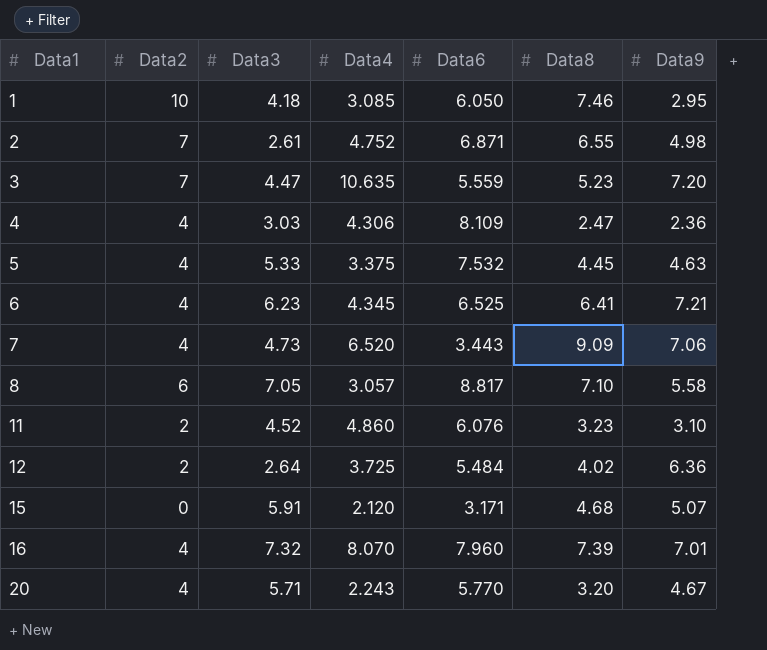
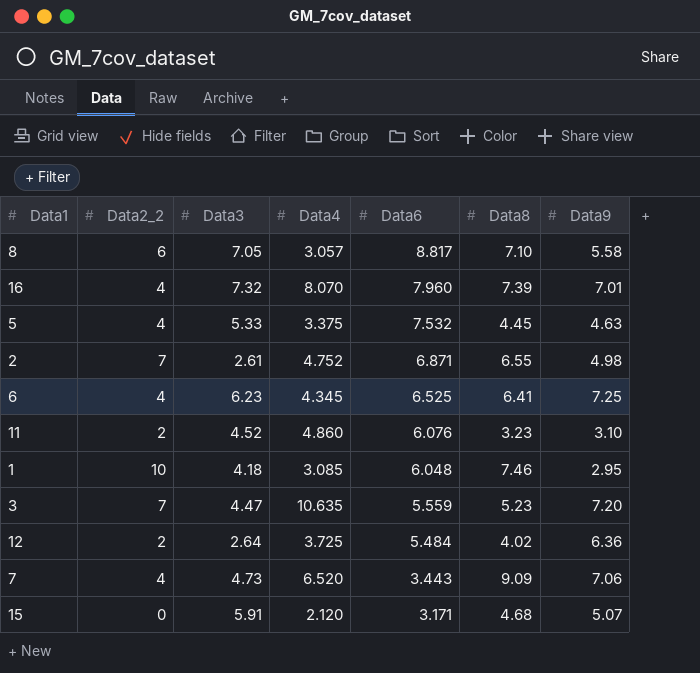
row order: Data1 ascending -> Data6 descending
column name: Data2 -> Data2_2
row 4: 4 | 3.03 | 4.306 | 8.109 | 2.47 | 2.36 -> none
row 20: 4 | 5.71 | 2.243 | 5.770 | 3.20 | 4.67 -> none
6 | Data9: 7.21 -> 7.25
1 | Data6: 6.050 -> 6.048

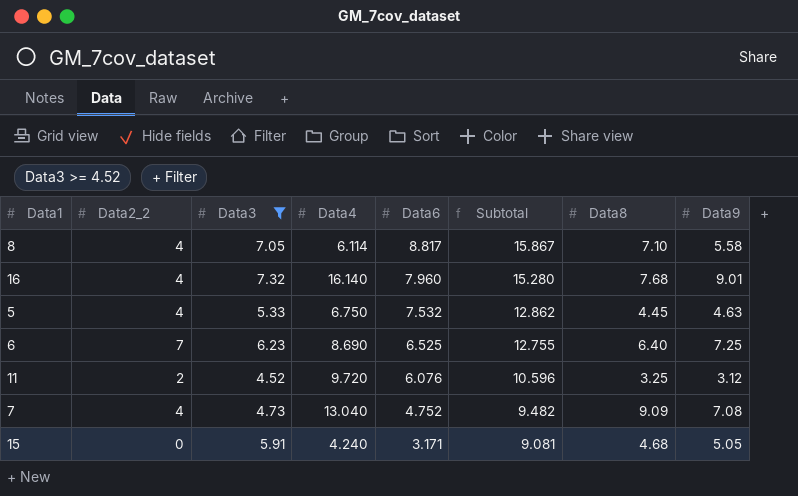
filter: none -> Data3 >= 4.52
column Subtotal | formula: none -> [Data3] + [Data6]
8 | Data2_2: 6 -> 4
8 | Data4: 3.057 -> 6.114
16 | Data4: 8.070 -> 16.140
16 | Data8: 7.39 -> 7.68
16 | Data9: 7.01 -> 9.01
5 | Data4: 3.375 -> 6.750
6 | Data2_2: 4 -> 7
6 | Data4: 4.345 -> 8.690
6 | Data8: 6.41 -> 6.40
11 | Data4: 4.860 -> 9.720
11 | Data8: 3.23 -> 3.25
11 | Data9: 3.10 -> 3.12
7 | Data4: 6.520 -> 13.040
7 | Data6: 3.443 -> 4.752
7 | Data9: 7.06 -> 7.08
15 | Data4: 2.120 -> 4.240
15 | Data9: 5.07 -> 5.05

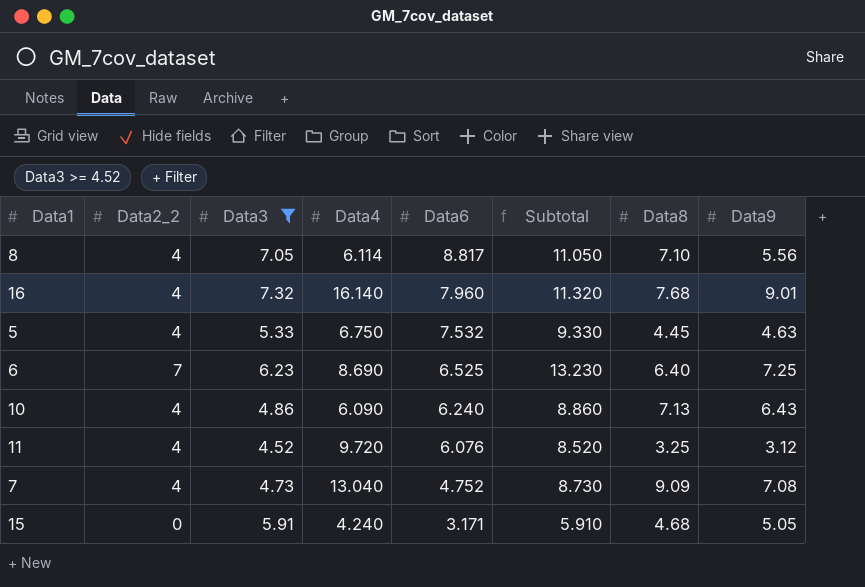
column Subtotal | formula: [Data3] + [Data6] -> [Data2_2] + [Data3]
8 | Data9: 5.58 -> 5.56
row 10: none -> 4 | 4.86 | 6.090 | 6.240 | 8.860 | 7.13 | 6.43
11 | Data2_2: 2 -> 4

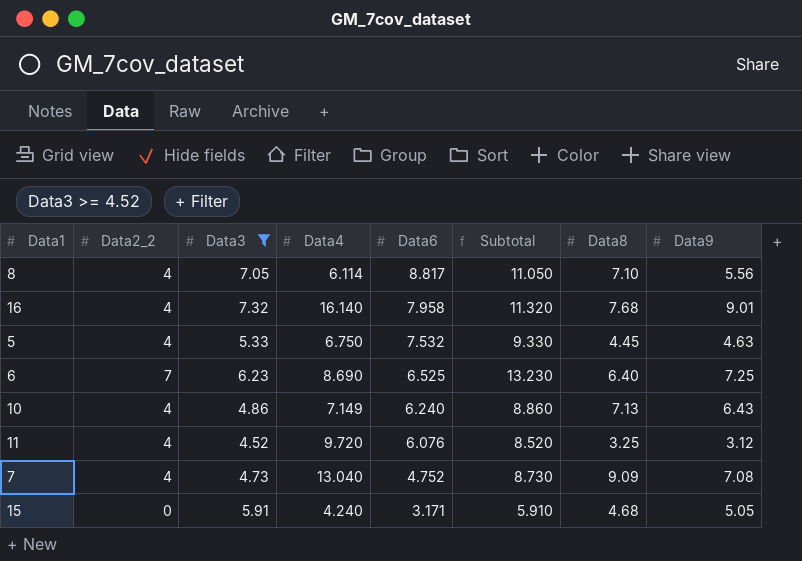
16 | Data6: 7.960 -> 7.958
10 | Data4: 6.090 -> 7.149

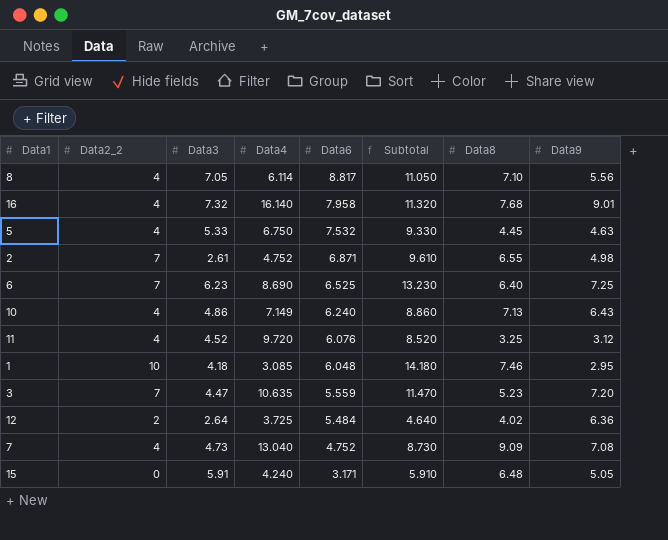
filter: Data3 >= 4.52 -> none
15 | Data8: 4.68 -> 6.48

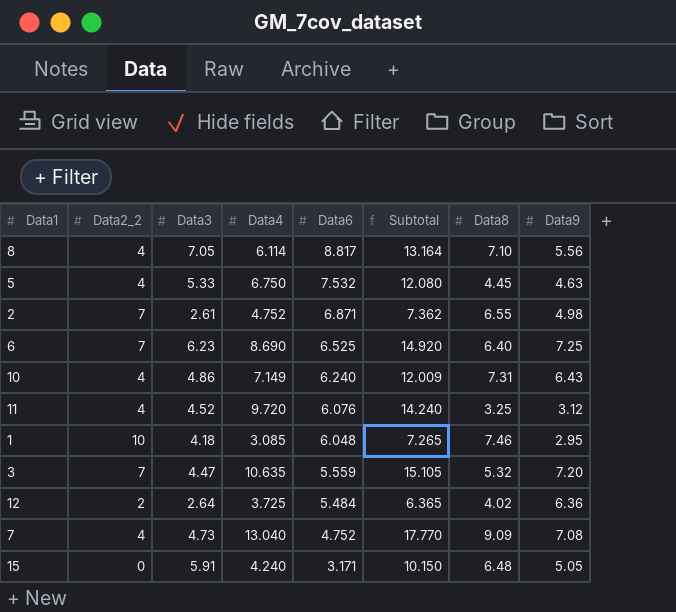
column Subtotal | formula: [Data2_2] + [Data3] -> [Data3] + [Data4]
row 16: 4 | 7.32 | 16.140 | 7.958 | 11.320 | 7.68 | 9.01 -> none
10 | Data8: 7.13 -> 7.31
3 | Data8: 5.23 -> 5.32

